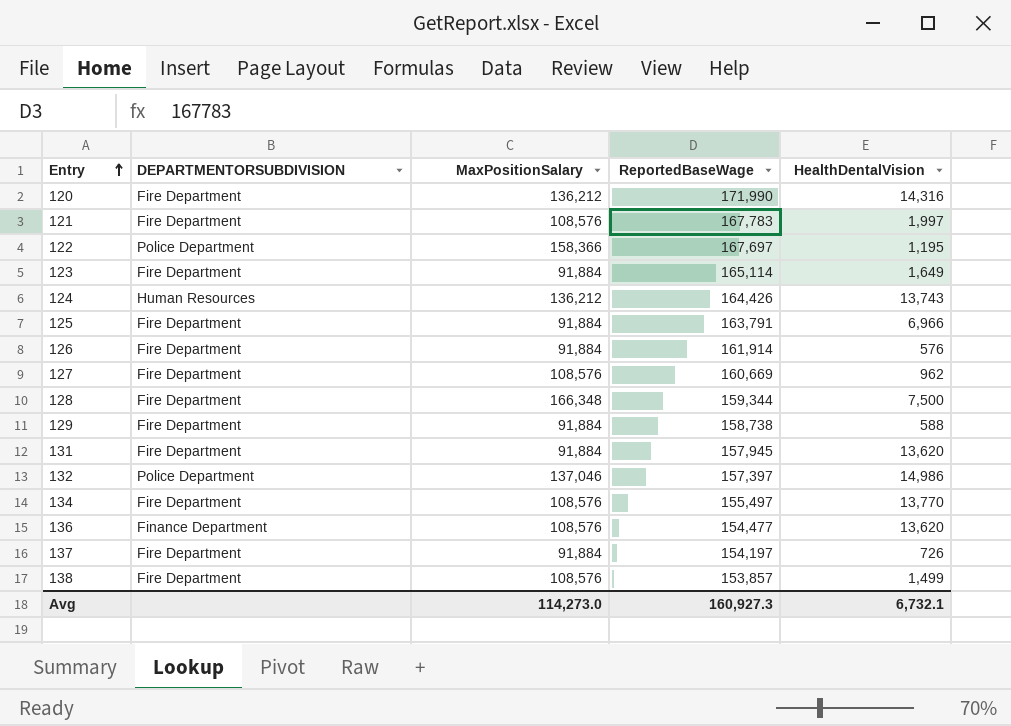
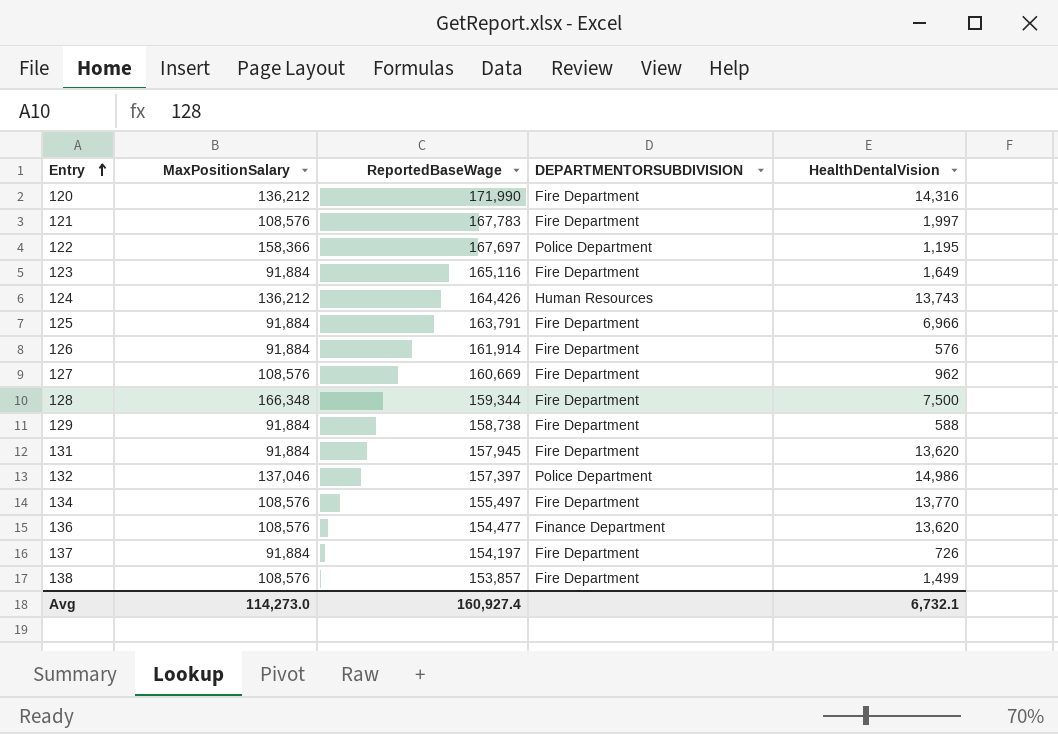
column DEPARTMENTORSUBDIVISION | position: 2 -> 4
123 | ReportedBaseWage: 165,114 -> 165,116
Avg | ReportedBaseWage: 160,927.3 -> 160,927.4

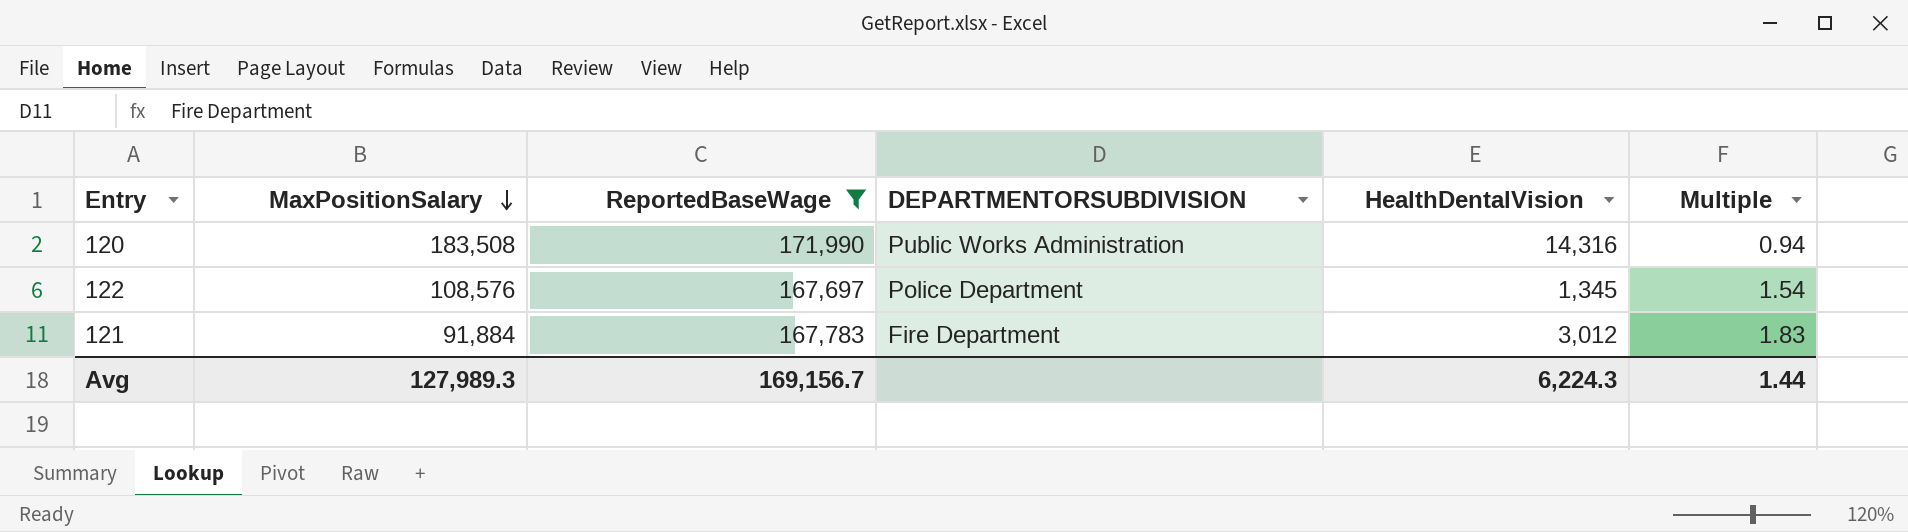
filter: none -> ReportedBaseWage >= 167,697
row order: Entry ascending -> MaxPositionSalary descending
column Multiple | formula: none -> [ReportedBaseWage] / [MaxPositionSalary]
120 | MaxPositionSalary: 136,212 -> 183,508
120 | DEPARTMENTORSUBDIVISION: Fire Department -> Public Works Administration
122 | MaxPositionSalary: 158,366 -> 108,576
122 | HealthDentalVision: 1,195 -> 1,345
121 | MaxPositionSalary: 108,576 -> 91,884
121 | HealthDentalVision: 1,997 -> 3,012
Avg | MaxPositionSalary: 114,273.0 -> 127,989.3
Avg | ReportedBaseWage: 160,927.4 -> 169,156.7
Avg | HealthDentalVision: 6,732.1 -> 6,224.3

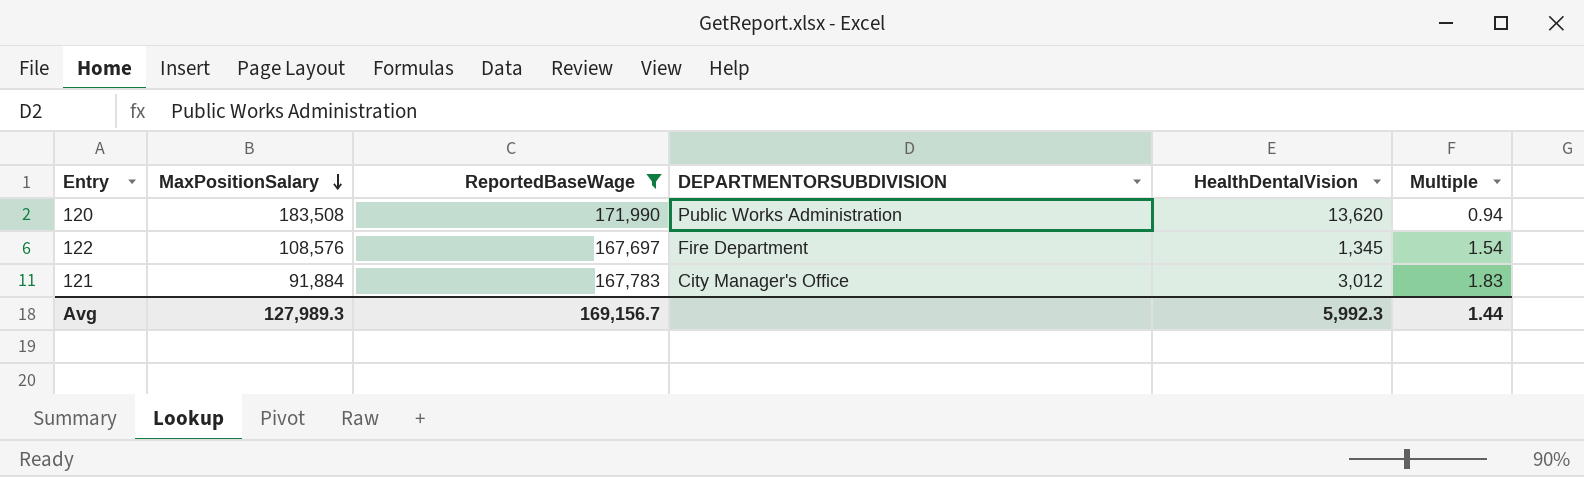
120 | HealthDentalVision: 14,316 -> 13,620
122 | DEPARTMENTORSUBDIVISION: Police Department -> Fire Department
121 | DEPARTMENTORSUBDIVISION: Fire Department -> City Manager's Office
Avg | HealthDentalVision: 6,224.3 -> 5,992.3

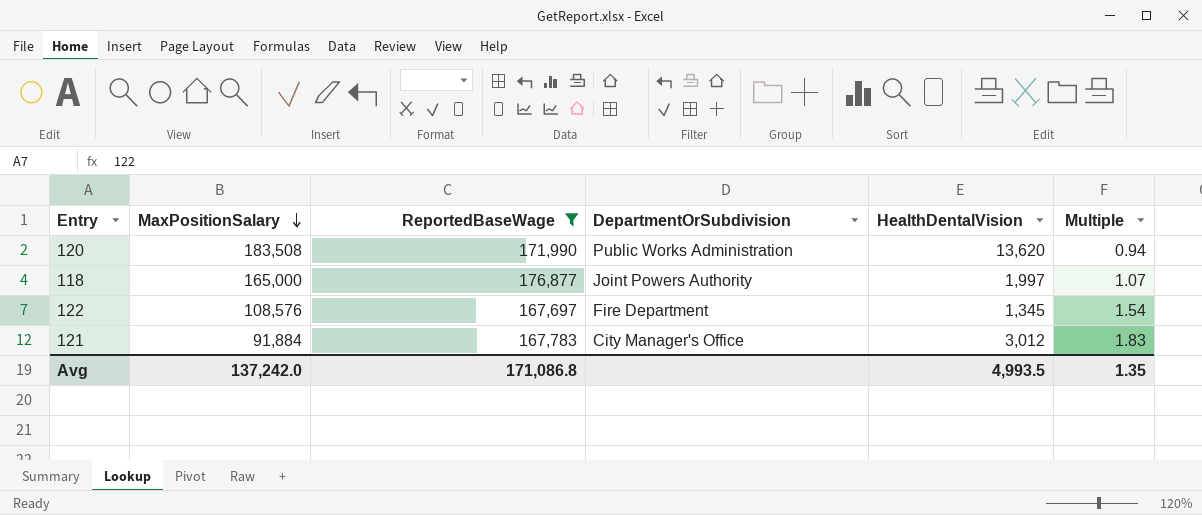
column name: DEPARTMENTORSUBDIVISION -> DepartmentOrSubdivision
row 118: none -> 165,000 | 176,877 | Joint Powers Authority | 1,997 | 1.07
Avg | MaxPositionSalary: 127,989.3 -> 137,242.0
Avg | ReportedBaseWage: 169,156.7 -> 171,086.8
Avg | HealthDentalVision: 5,992.3 -> 4,993.5
Avg | Multiple: 1.44 -> 1.35

